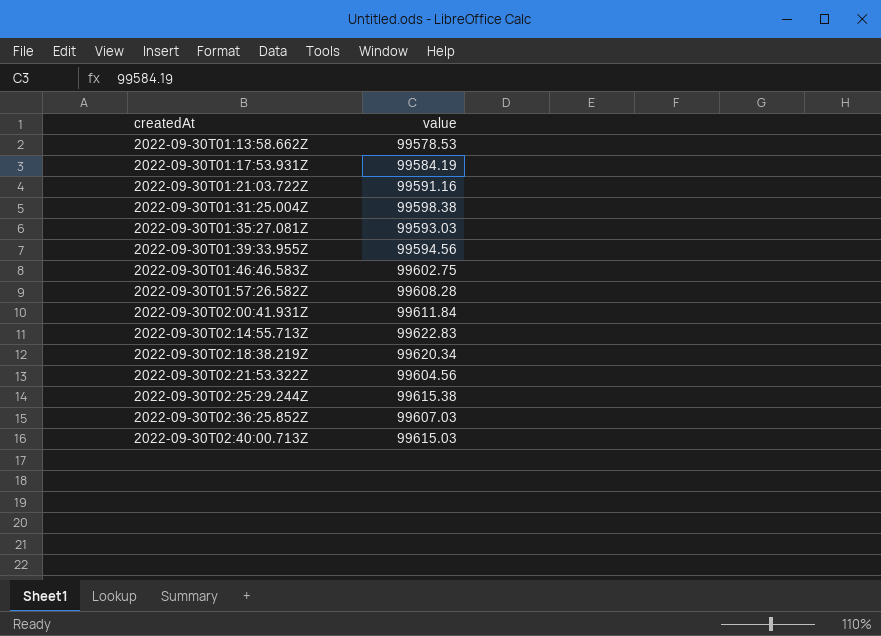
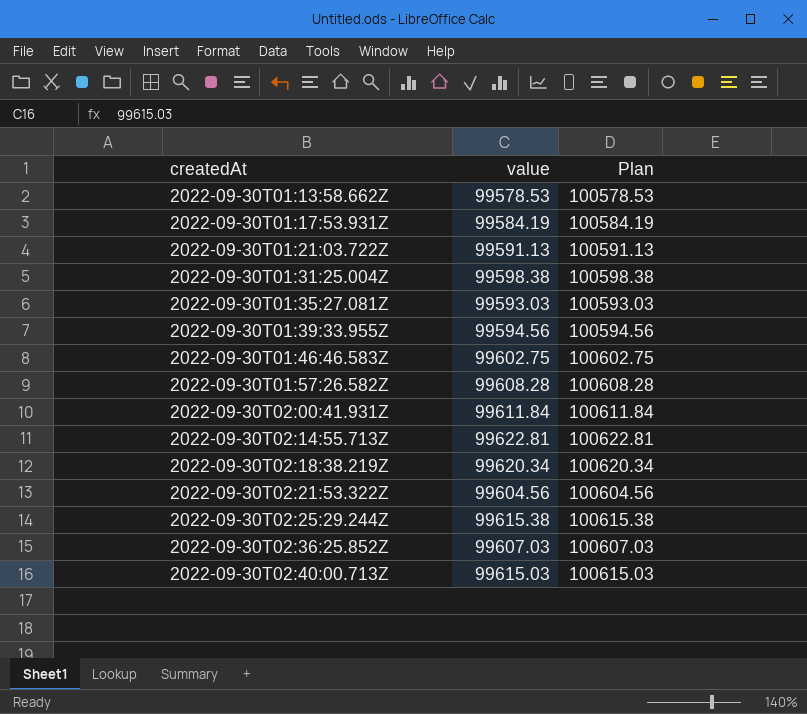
column Plan | formula: none -> [value] + 1000
2022-09-30T01:21:03.722Z | value: 99591.16 -> 99591.13
2022-09-30T02:14:55.713Z | value: 99622.83 -> 99622.81

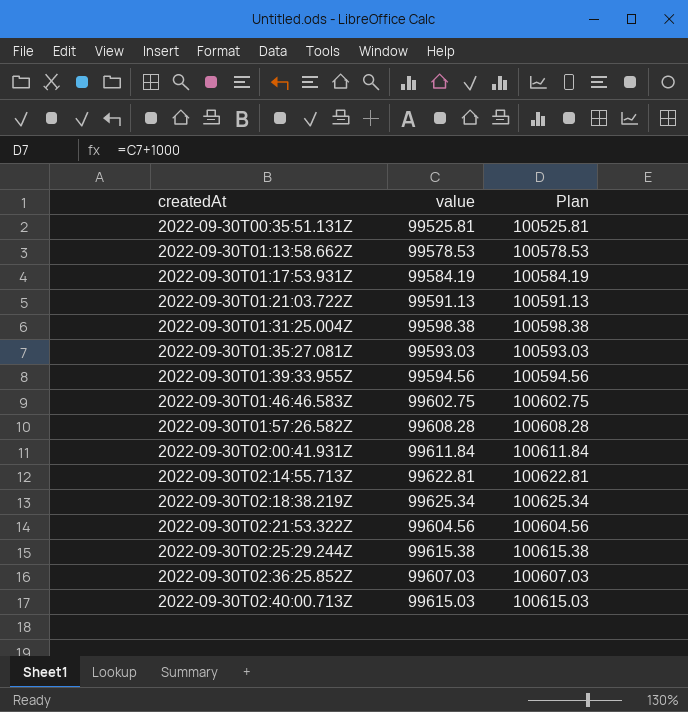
row 2022-09-30T00:35:51.131Z: none -> 99525.81 | 100525.81
2022-09-30T02:18:38.219Z | value: 99620.34 -> 99625.34
2022-09-30T02:18:38.219Z | Plan: 100620.34 -> 100625.34

